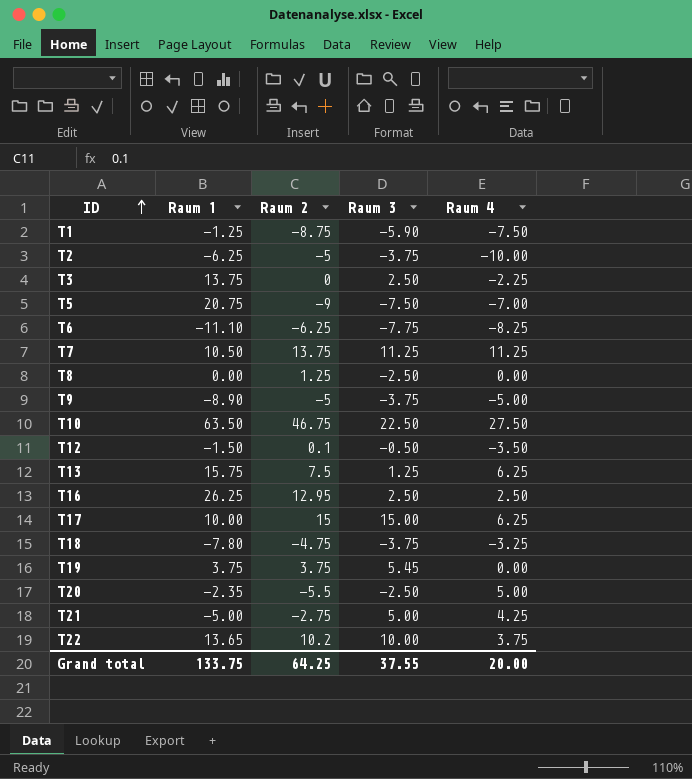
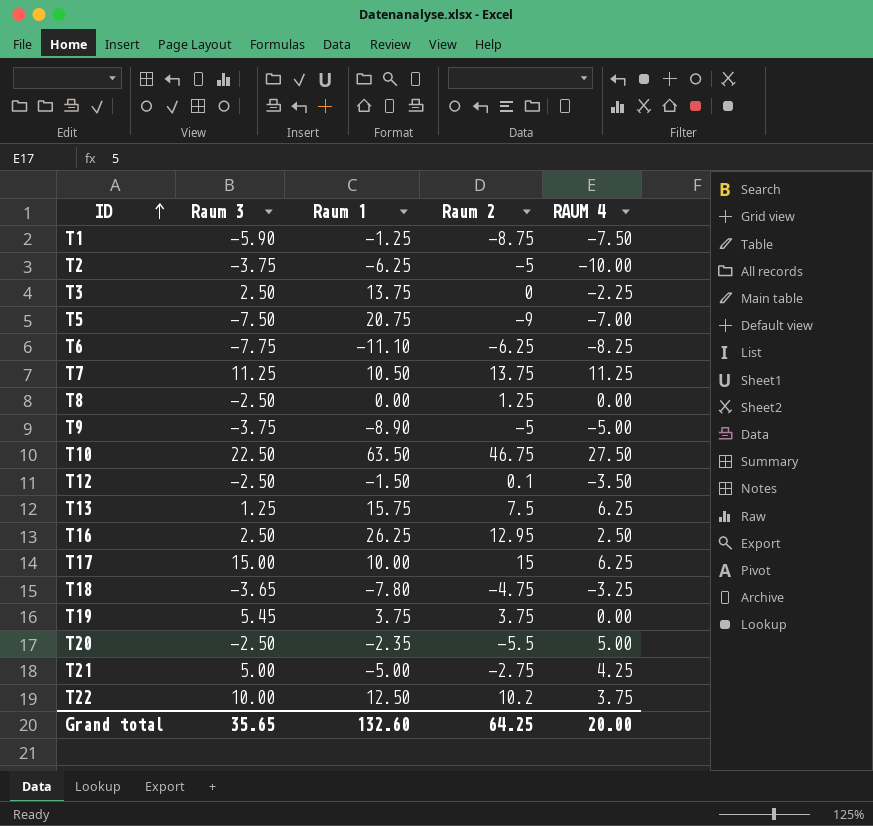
column Raum 3 | position: 4 -> 2
column name: Raum 4 -> RAUM 4
T12 | Raum 3: -0.50 -> -2.50
T18 | Raum 3: -3.75 -> -3.65
T22 | Raum 1: 13.65 -> 12.50
Grand total | Raum 3: 37.55 -> 35.65
Grand total | Raum 1: 133.75 -> 132.60

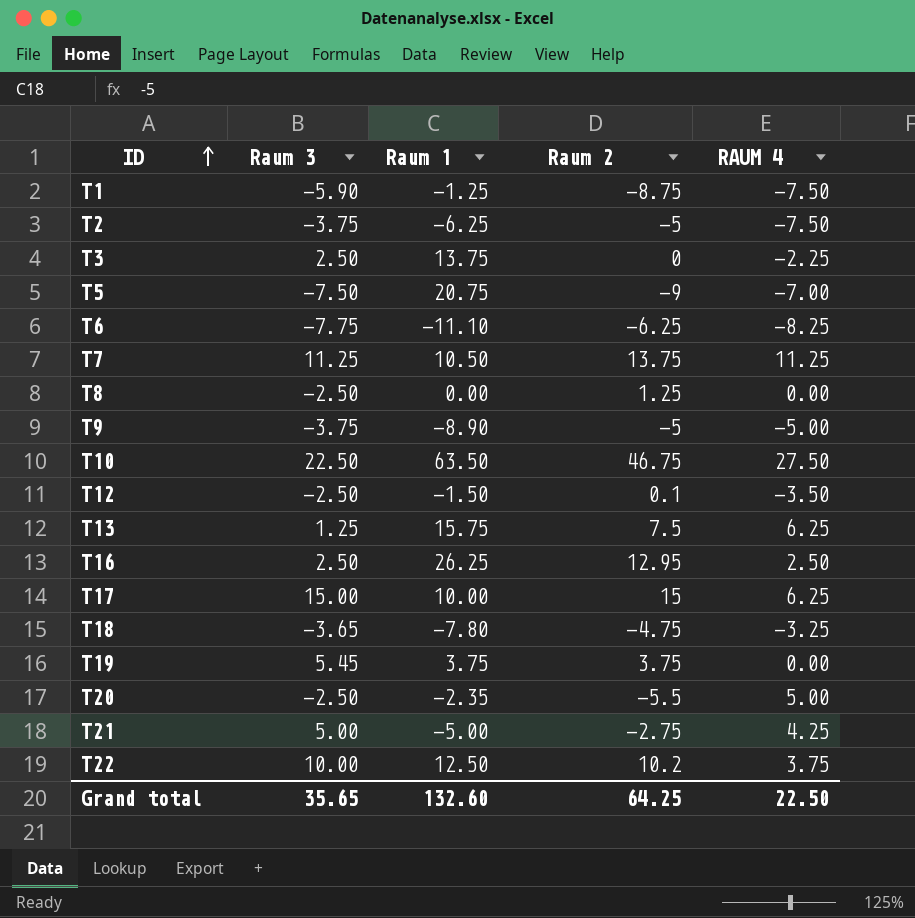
T2 | RAUM 4: -10.00 -> -7.50
Grand total | RAUM 4: 20.00 -> 22.50

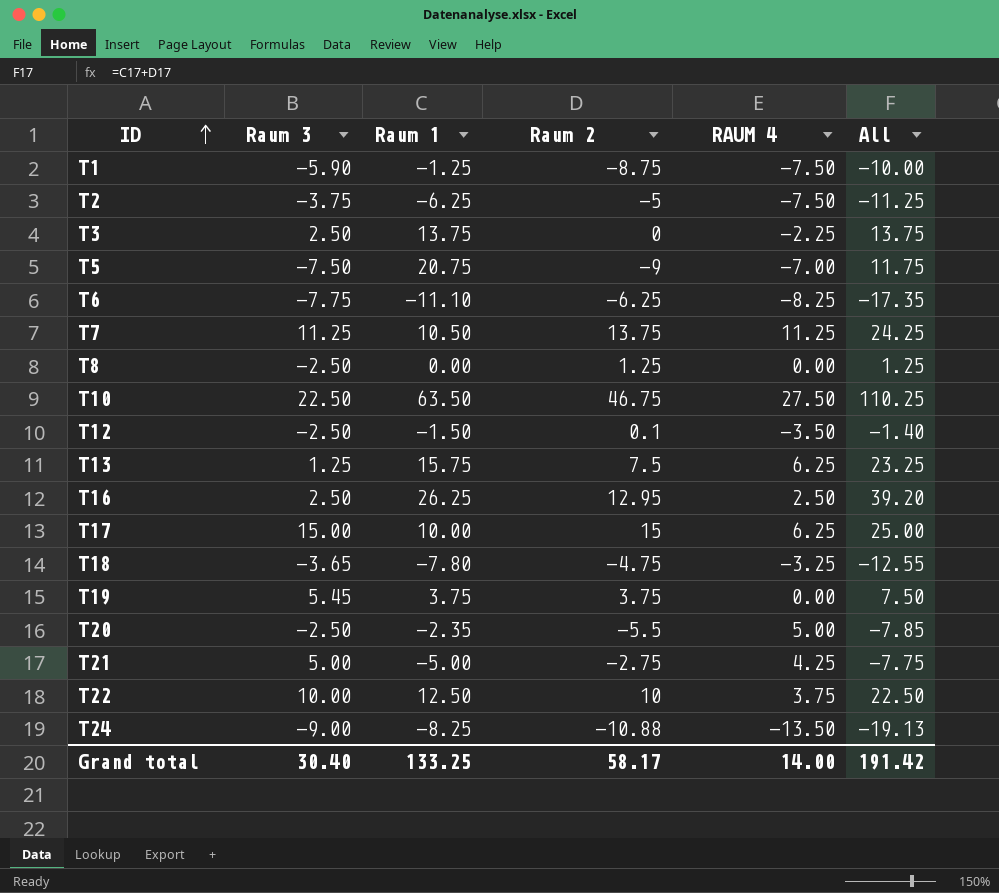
column All | formula: none -> [Raum 1] + [Raum 2]
row T9: -3.75 | -8.90 | -5 | -5.00 -> none
T22 | Raum 2: 10.2 -> 10
row T24: none -> -9.00 | -8.25 | -10.88 | -13.50 | -19.13
Grand total | Raum 3: 35.65 -> 30.40
Grand total | Raum 1: 132.60 -> 133.25
Grand total | Raum 2: 64.25 -> 58.17
Grand total | RAUM 4: 22.50 -> 14.00

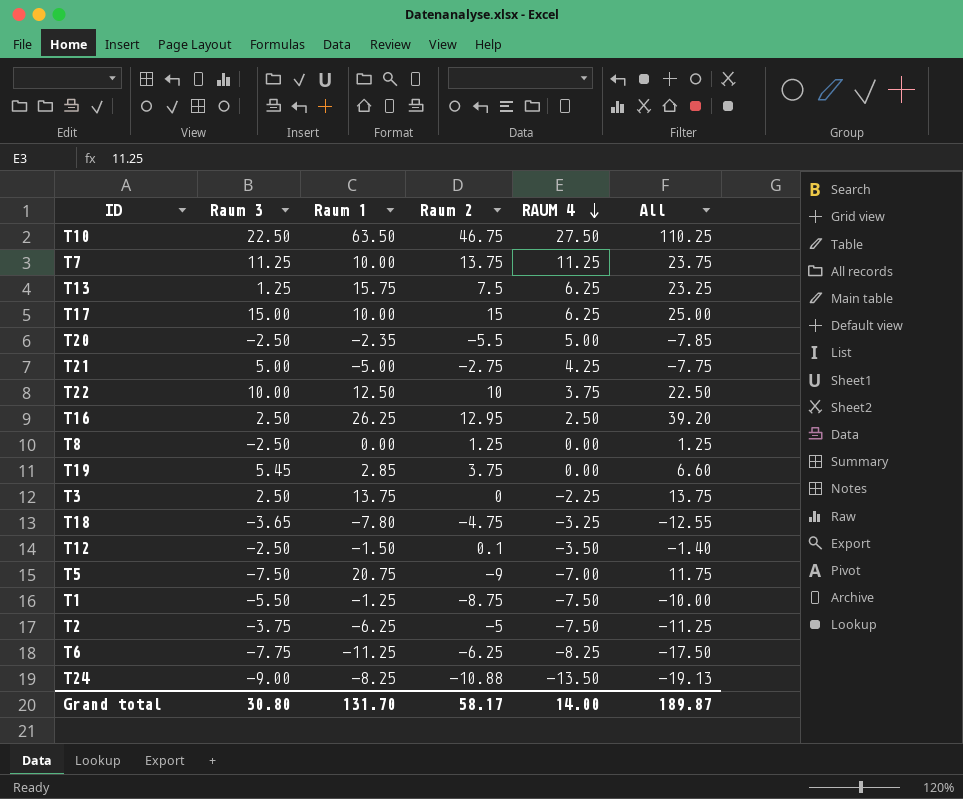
row order: ID ascending -> RAUM 4 descending
T7 | Raum 1: 10.50 -> 10.00
T7 | All: 24.25 -> 23.75
T19 | Raum 1: 3.75 -> 2.85
T19 | All: 7.50 -> 6.60
T1 | Raum 3: -5.90 -> -5.50
T6 | Raum 1: -11.10 -> -11.25
T6 | All: -17.35 -> -17.50
Grand total | Raum 3: 30.40 -> 30.80
Grand total | Raum 1: 133.25 -> 131.70
Grand total | All: 191.42 -> 189.87

